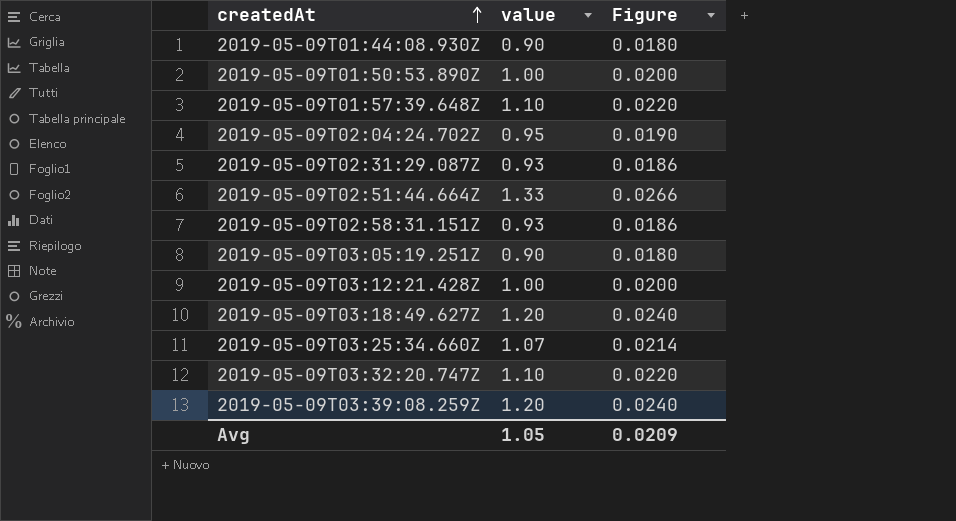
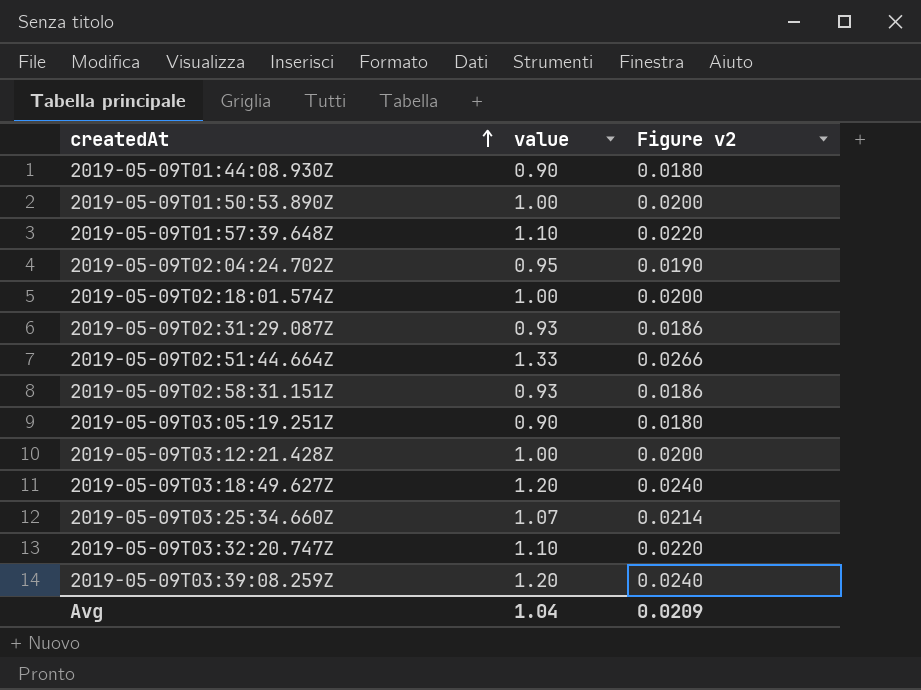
column name: Figure -> Figure v2
row 2019-05-09T02:18:01.574Z: none -> 1.00 | 0.0200
Avg | value: 1.05 -> 1.04

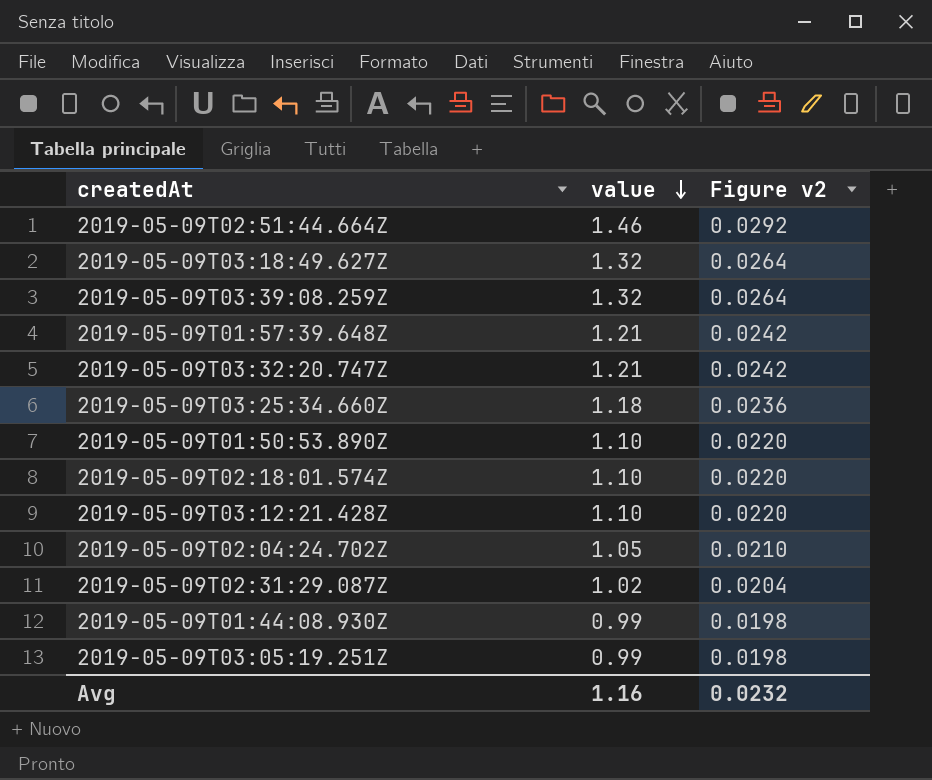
row order: createdAt ascending -> value descending
row 2019-05-09T02:58:31.151Z: 0.93 | 0.0186 -> none
2019-05-09T02:51:44.664Z | value: 1.33 -> 1.46
2019-05-09T02:51:44.664Z | Figure v2: 0.0266 -> 0.0292
2019-05-09T03:18:49.627Z | value: 1.20 -> 1.32
2019-05-09T03:18:49.627Z | Figure v2: 0.0240 -> 0.0264
2019-05-09T03:39:08.259Z | value: 1.20 -> 1.32
2019-05-09T03:39:08.259Z | Figure v2: 0.0240 -> 0.0264
2019-05-09T01:57:39.648Z | value: 1.10 -> 1.21
2019-05-09T01:57:39.648Z | Figure v2: 0.0220 -> 0.0242
2019-05-09T03:32:20.747Z | value: 1.10 -> 1.21
2019-05-09T03:32:20.747Z | Figure v2: 0.0220 -> 0.0242
2019-05-09T03:25:34.660Z | value: 1.07 -> 1.18
2019-05-09T03:25:34.660Z | Figure v2: 0.0214 -> 0.0236
2019-05-09T01:50:53.890Z | value: 1.00 -> 1.10
2019-05-09T01:50:53.890Z | Figure v2: 0.0200 -> 0.0220
2019-05-09T02:18:01.574Z | value: 1.00 -> 1.10
2019-05-09T02:18:01.574Z | Figure v2: 0.0200 -> 0.0220
2019-05-09T03:12:21.428Z | value: 1.00 -> 1.10
2019-05-09T03:12:21.428Z | Figure v2: 0.0200 -> 0.0220
2019-05-09T02:04:24.702Z | value: 0.95 -> 1.05
2019-05-09T02:04:24.702Z | Figure v2: 0.0190 -> 0.0210
2019-05-09T02:31:29.087Z | value: 0.93 -> 1.02
2019-05-09T02:31:29.087Z | Figure v2: 0.0186 -> 0.0204
2019-05-09T01:44:08.930Z | value: 0.90 -> 0.99
2019-05-09T01:44:08.930Z | Figure v2: 0.0180 -> 0.0198
2019-05-09T03:05:19.251Z | value: 0.90 -> 0.99
2019-05-09T03:05:19.251Z | Figure v2: 0.0180 -> 0.0198
Avg | value: 1.04 -> 1.16
Avg | Figure v2: 0.0209 -> 0.0232

